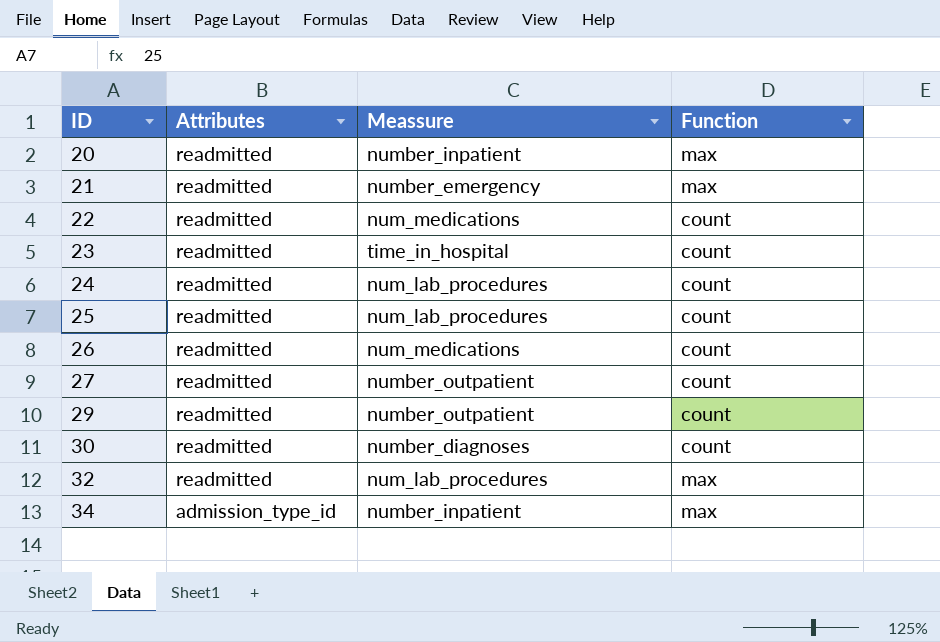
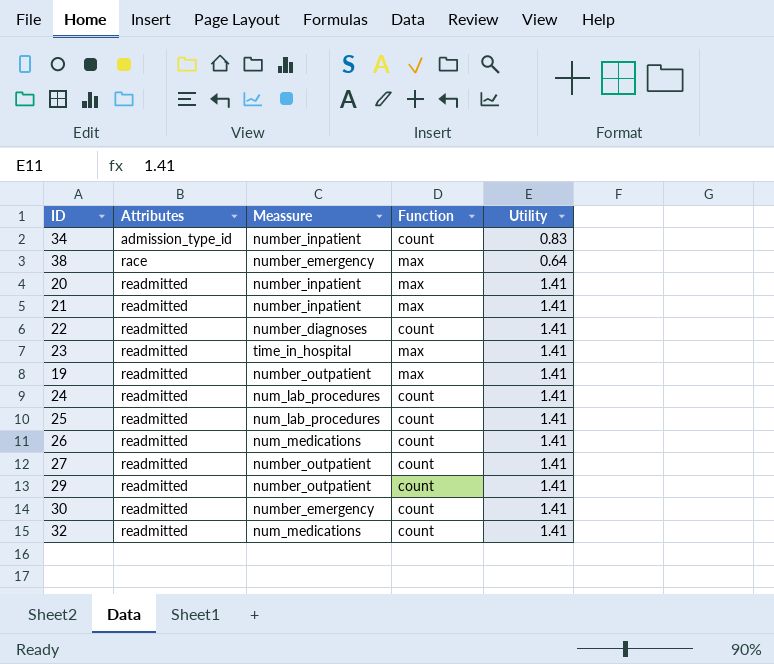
row order: ID ascending -> Attributes ascending
column Utility | position: none -> 5
34 | Function: max -> count
row 38: none -> race | number_emergency | max | 0.64
21 | Meassure: number_emergency -> number_inpatient
22 | Meassure: num_medications -> number_diagnoses
23 | Function: count -> max
row 19: none -> readmitted | number_outpatient | max | 1.41
30 | Meassure: number_diagnoses -> number_emergency
32 | Meassure: num_lab_procedures -> num_medications
32 | Function: max -> count

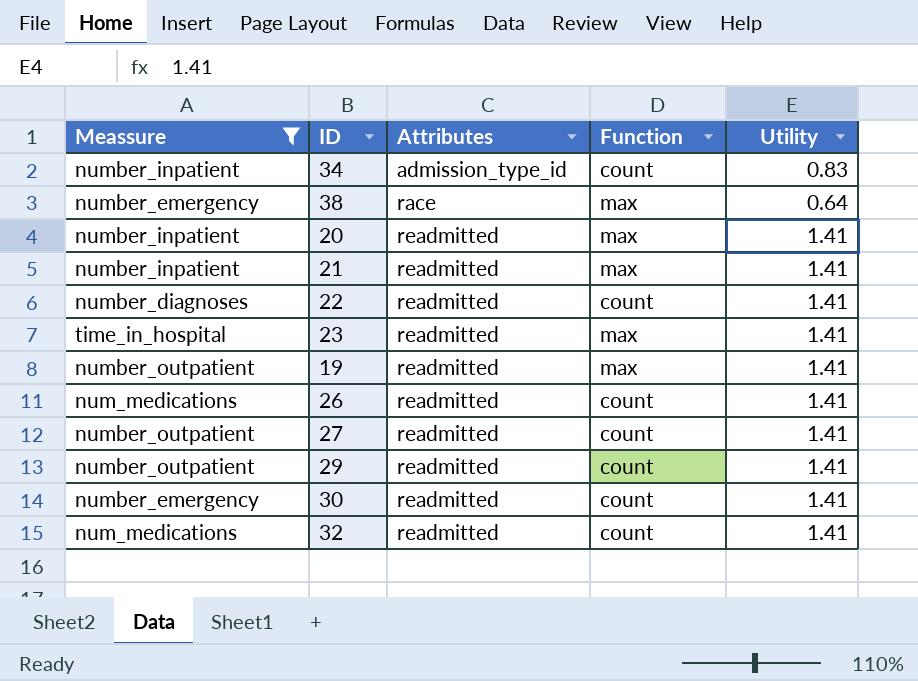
filter: none -> Meassure != num_lab_procedures
column Meassure | position: 3 -> 1

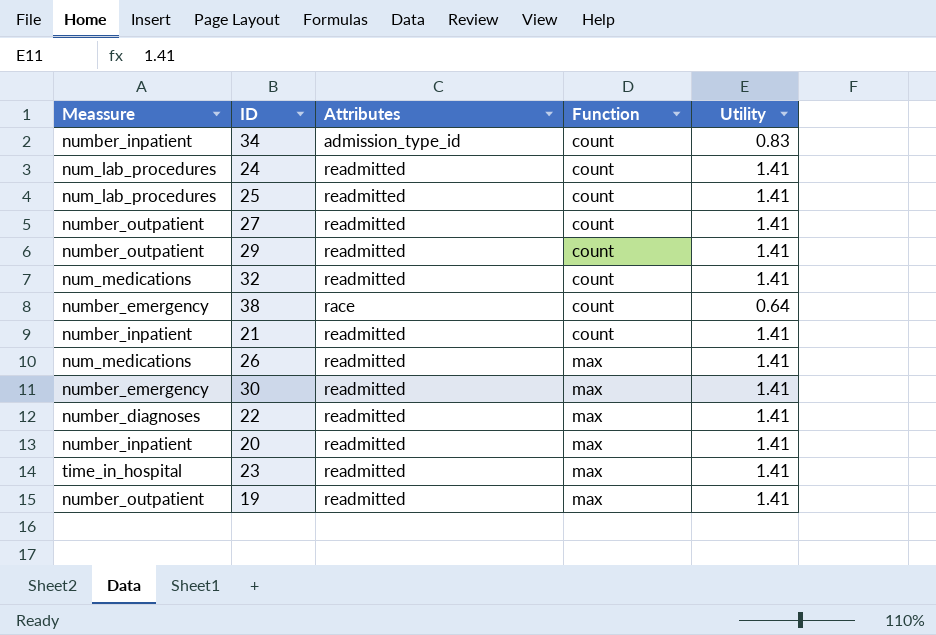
filter: Meassure != num_lab_procedures -> none
row order: Attributes ascending -> Function ascending
38 | Function: max -> count
21 | Function: max -> count
26 | Function: count -> max
30 | Function: count -> max
22 | Function: count -> max

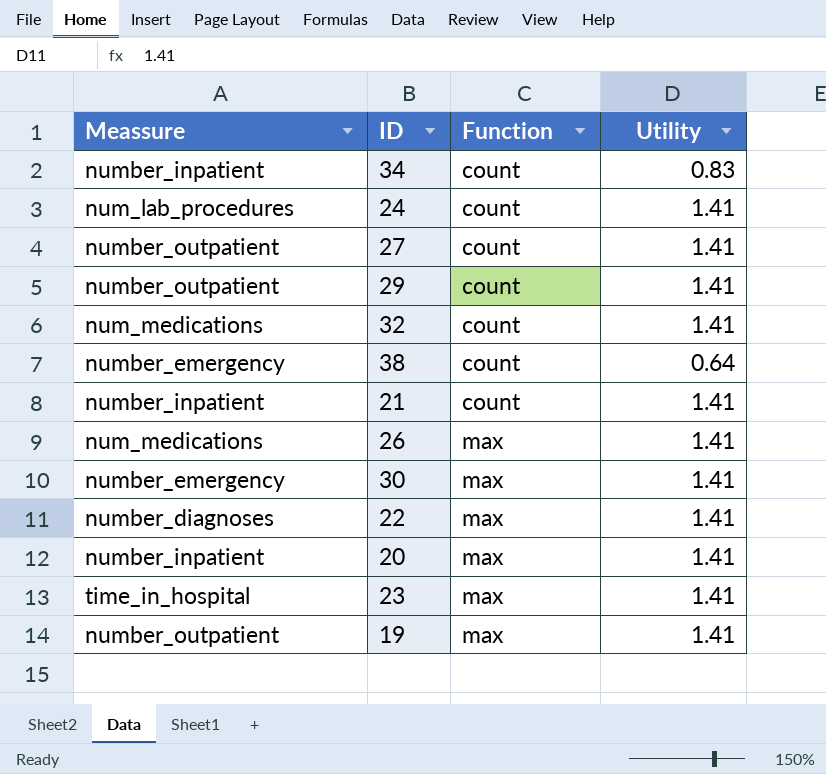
column Attributes | position: 3 -> none
row 25: num_lab_procedures | readmitted | count | 1.41 -> none

